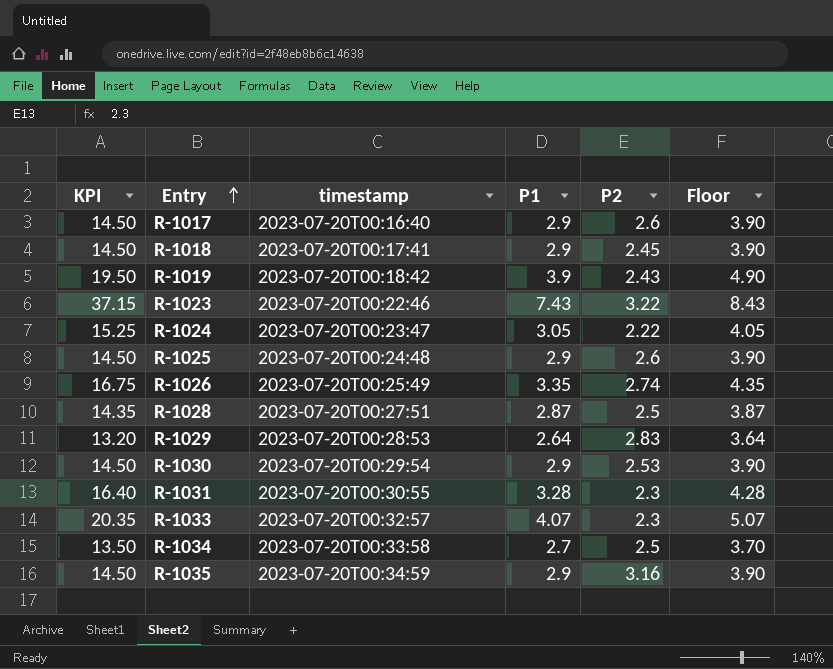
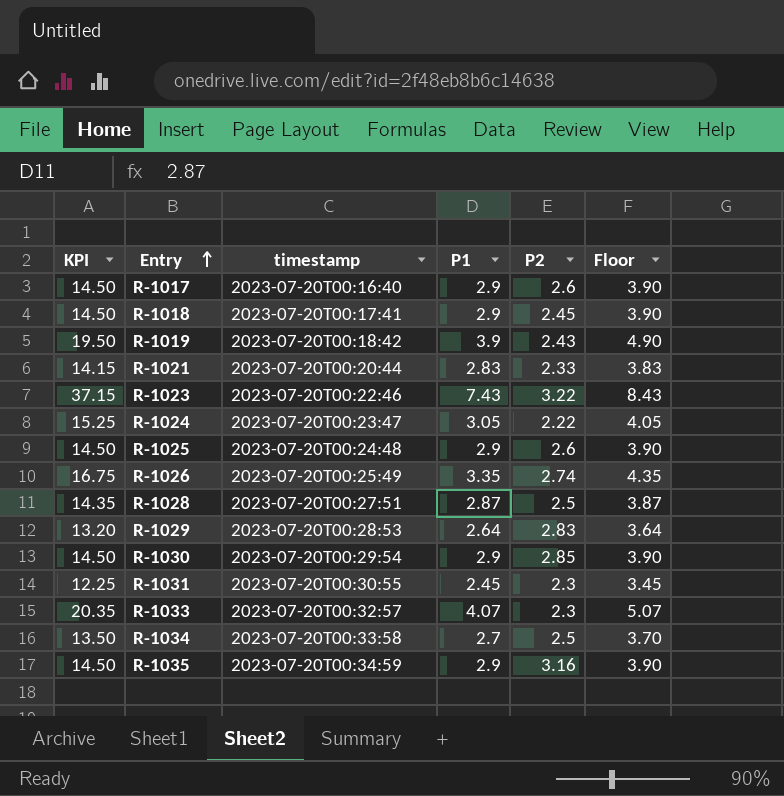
row R-1021: none -> 14.15 | 2023-07-20T00:20:44 | 2.83 | 2.33 | 3.83
R-1030 | P2: 2.53 -> 2.85
R-1031 | KPI: 16.40 -> 12.25
R-1031 | P1: 3.28 -> 2.45
R-1031 | Floor: 4.28 -> 3.45

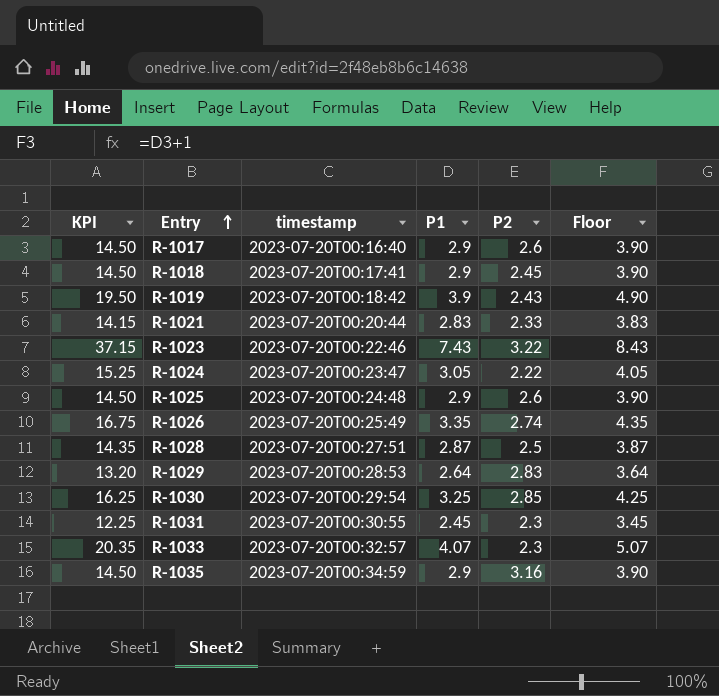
row R-1034: 13.50 | 2023-07-20T00:33:58 | 2.7 | 2.5 | 3.70 -> none
R-1030 | KPI: 14.50 -> 16.25
R-1030 | P1: 2.9 -> 3.25
R-1030 | Floor: 3.90 -> 4.25

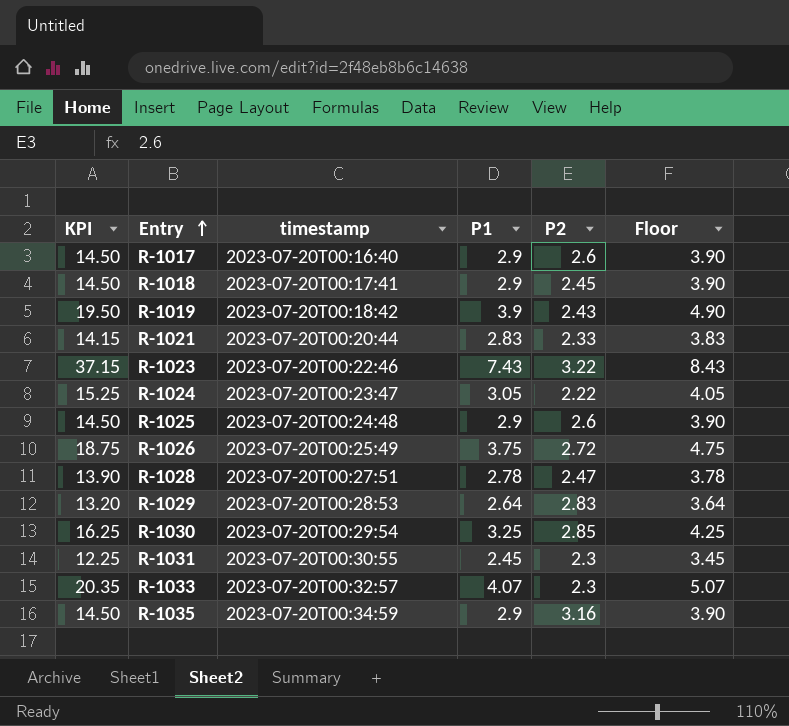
R-1026 | KPI: 16.75 -> 18.75
R-1026 | P1: 3.35 -> 3.75
R-1026 | P2: 2.74 -> 2.72
R-1026 | Floor: 4.35 -> 4.75
R-1028 | KPI: 14.35 -> 13.90
R-1028 | P1: 2.87 -> 2.78
R-1028 | P2: 2.5 -> 2.47
R-1028 | Floor: 3.87 -> 3.78

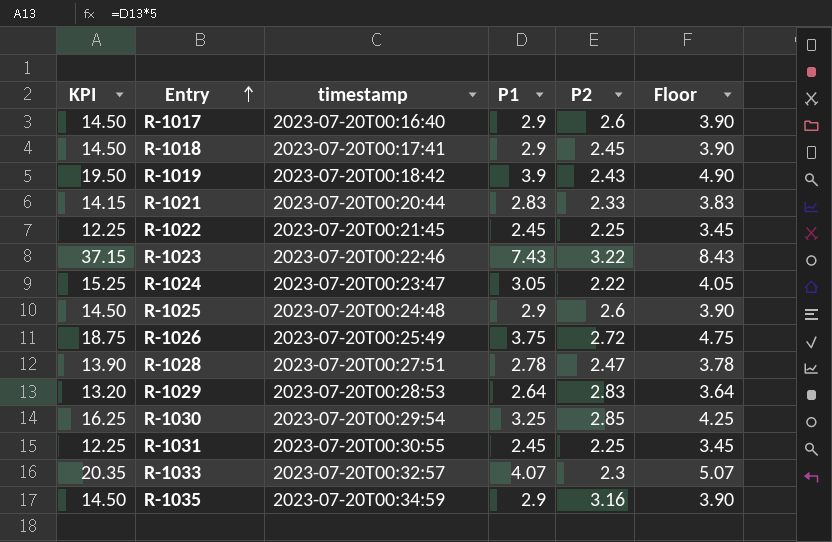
row R-1022: none -> 12.25 | 2023-07-20T00:21:45 | 2.45 | 2.25 | 3.45
R-1031 | P2: 2.3 -> 2.25

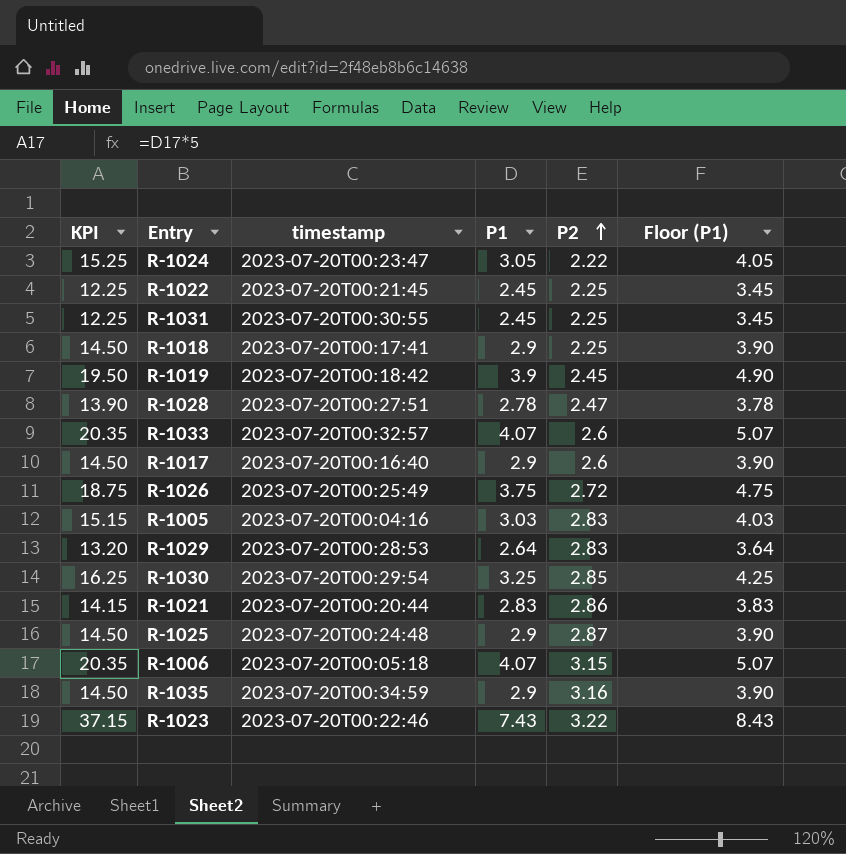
row order: Entry ascending -> P2 ascending
column name: Floor -> Floor (P1)
R-1018 | P2: 2.45 -> 2.25
R-1019 | P2: 2.43 -> 2.45
R-1033 | P2: 2.3 -> 2.6
row R-1005: none -> 15.15 | 2023-07-20T00:04:16 | 3.03 | 2.83 | 4.03
R-1021 | P2: 2.33 -> 2.86
R-1025 | P2: 2.6 -> 2.87
row R-1006: none -> 20.35 | 2023-07-20T00:05:18 | 4.07 | 3.15 | 5.07

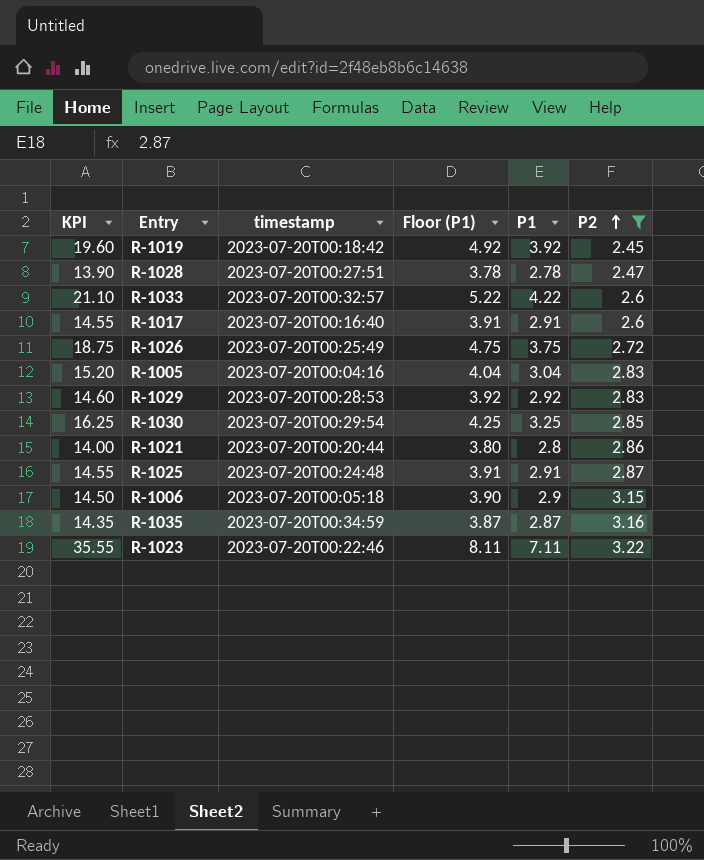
filter: none -> P2 >= 2.45
column Floor (P1) | position: 6 -> 4
R-1019 | KPI: 19.50 -> 19.60
R-1019 | Floor (P1): 4.90 -> 4.92
R-1019 | P1: 3.9 -> 3.92
R-1033 | KPI: 20.35 -> 21.10
R-1033 | Floor (P1): 5.07 -> 5.22
R-1033 | P1: 4.07 -> 4.22
R-1017 | KPI: 14.50 -> 14.55
R-1017 | Floor (P1): 3.90 -> 3.91
R-1017 | P1: 2.9 -> 2.91
R-1005 | KPI: 15.15 -> 15.20
R-1005 | Floor (P1): 4.03 -> 4.04
R-1005 | P1: 3.03 -> 3.04
R-1029 | KPI: 13.20 -> 14.60
R-1029 | Floor (P1): 3.64 -> 3.92
R-1029 | P1: 2.64 -> 2.92
R-1021 | KPI: 14.15 -> 14.00
R-1021 | Floor (P1): 3.83 -> 3.80
R-1021 | P1: 2.83 -> 2.8
R-1025 | KPI: 14.50 -> 14.55
R-1025 | Floor (P1): 3.90 -> 3.91
R-1025 | P1: 2.9 -> 2.91
R-1006 | KPI: 20.35 -> 14.50
R-1006 | Floor (P1): 5.07 -> 3.90
R-1006 | P1: 4.07 -> 2.9
R-1035 | KPI: 14.50 -> 14.35
R-1035 | Floor (P1): 3.90 -> 3.87
R-1035 | P1: 2.9 -> 2.87
R-1023 | KPI: 37.15 -> 35.55
R-1023 | Floor (P1): 8.43 -> 8.11
R-1023 | P1: 7.43 -> 7.11

